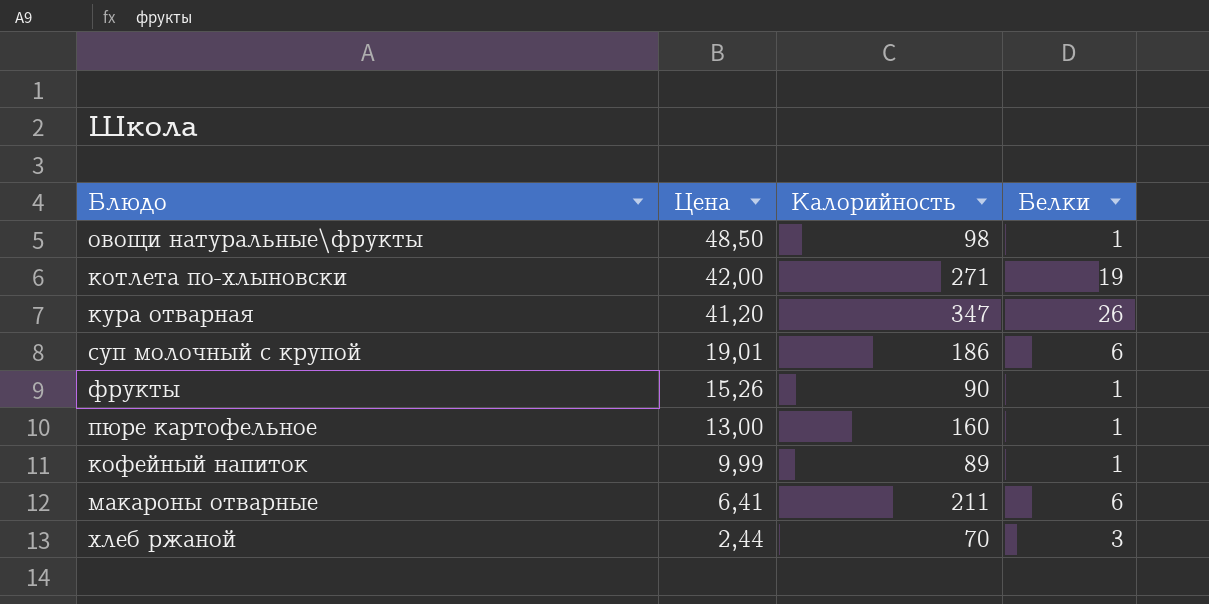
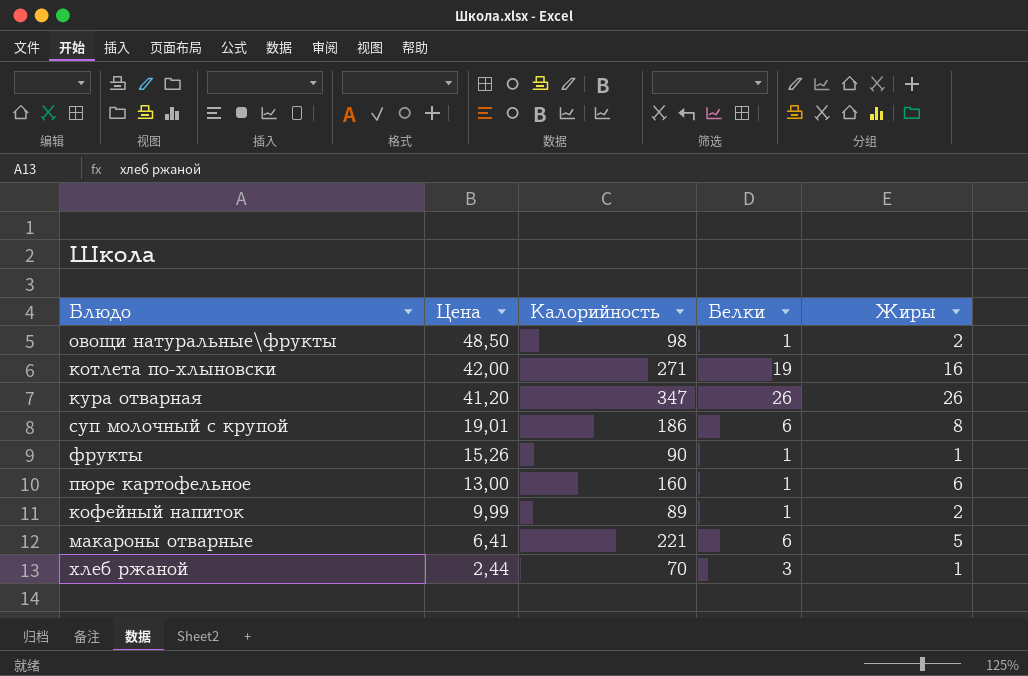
column Жиры | position: none -> 5
макароны отварные | Калорийность: 211 -> 221

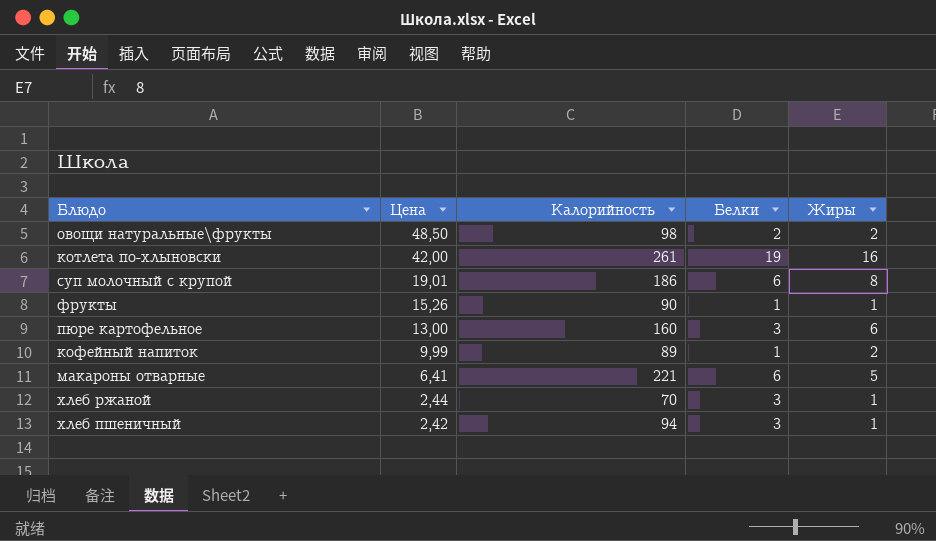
row кура отварная: 41,20 | 347 | 26 | 26 -> none
овощи натуральные\фрукты | Белки: 1 -> 2
котлета по-хлыновски | Калорийность: 271 -> 261
пюре картофельное | Белки: 1 -> 3
row хлеб пшеничный: none -> 2,42 | 94 | 3 | 1

